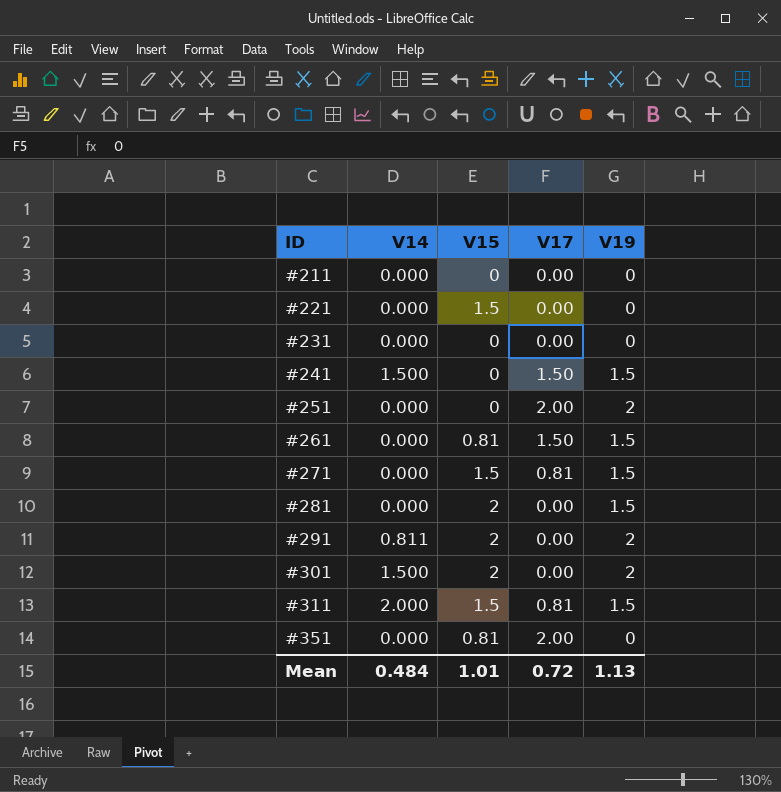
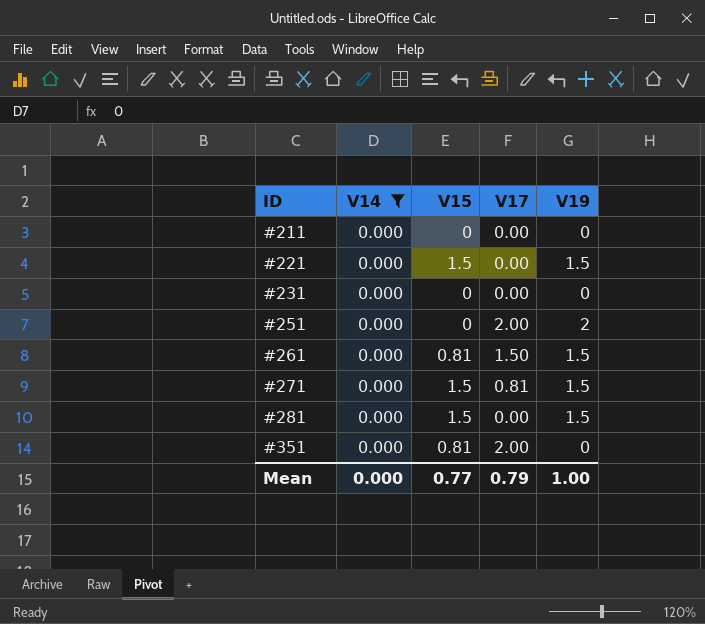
filter: none -> V14 = 0.000
#221 | V19: 0 -> 1.5
#281 | V15: 2 -> 1.5
Mean | V14: 0.484 -> 0.000
Mean | V15: 1.01 -> 0.77
Mean | V17: 0.72 -> 0.79
Mean | V19: 1.13 -> 1.00

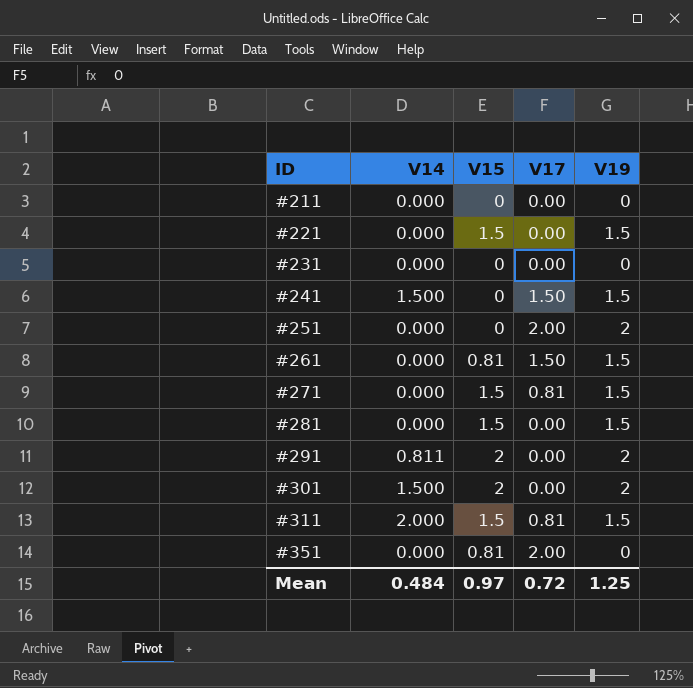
filter: V14 = 0.000 -> none
Mean | V14: 0.000 -> 0.484
Mean | V15: 0.77 -> 0.97
Mean | V17: 0.79 -> 0.72
Mean | V19: 1.00 -> 1.25

